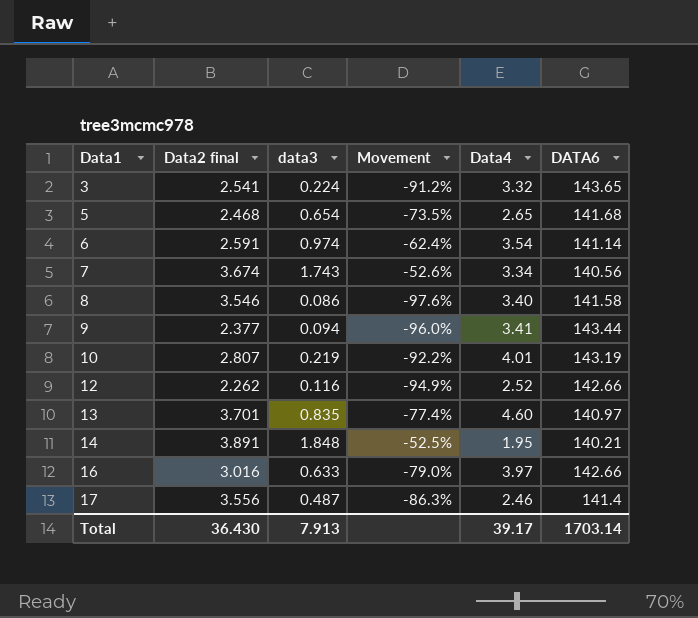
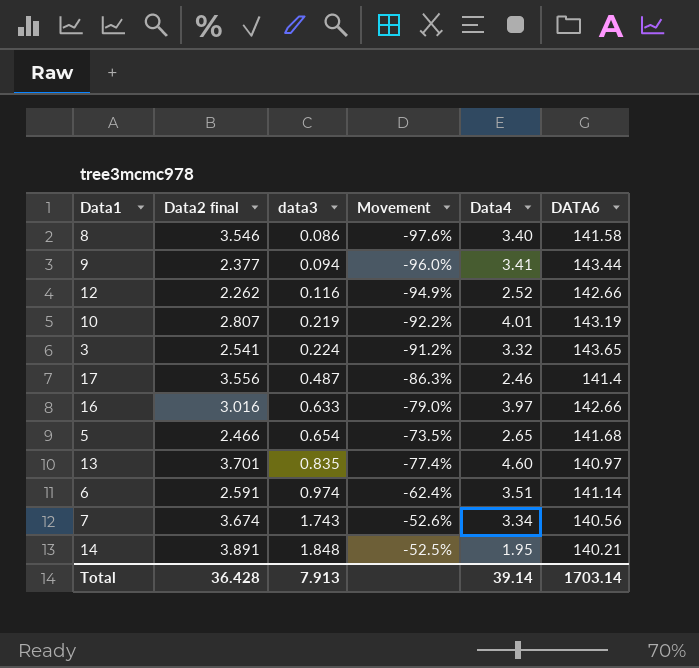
row order: Data1 ascending -> data3 ascending
5 | Data2 final: 2.468 -> 2.466
6 | Data4: 3.54 -> 3.51
Total | Data2 final: 36.430 -> 36.428
Total | Data4: 39.17 -> 39.14

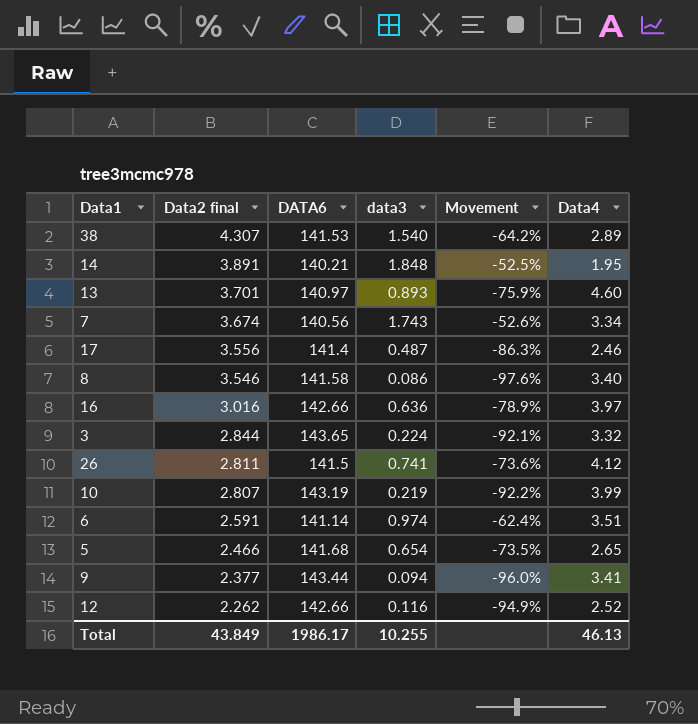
row order: data3 ascending -> Data2 final descending
column DATA6 | position: 6 -> 3
row 38: none -> 4.307 | 141.53 | 1.540 | -64.2% | 2.89
13 | data3: 0.835 -> 0.893
13 | Movement: -77.4% -> -75.9%
16 | data3: 0.633 -> 0.636
16 | Movement: -79.0% -> -78.9%
3 | Data2 final: 2.541 -> 2.844
3 | Movement: -91.2% -> -92.1%
row 26: none -> 2.811 | 141.5 | 0.741 | -73.6% | 4.12
10 | Data4: 4.01 -> 3.99
Total | Data2 final: 36.428 -> 43.849
Total | DATA6: 1703.14 -> 1986.17
Total | data3: 7.913 -> 10.255
Total | Data4: 39.14 -> 46.13

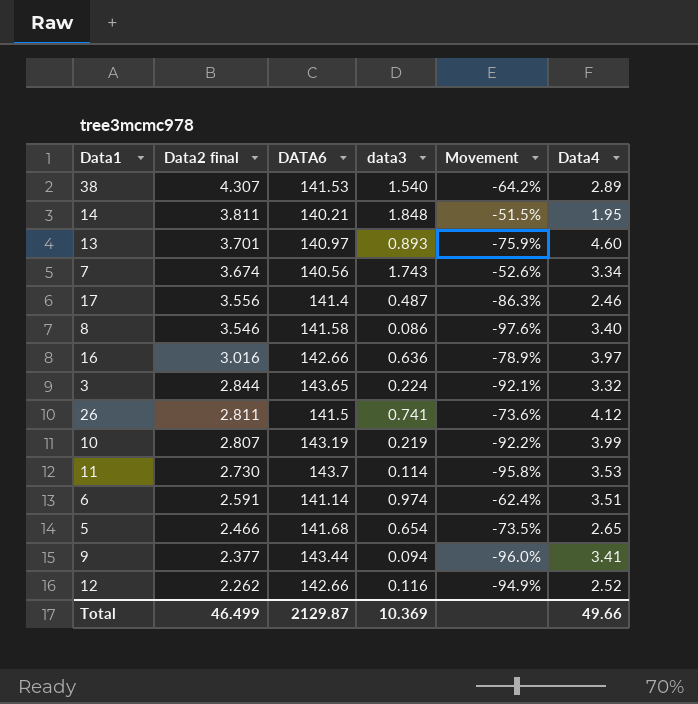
14 | Data2 final: 3.891 -> 3.811
14 | Movement: -52.5% -> -51.5%
row 11: none -> 2.730 | 143.7 | 0.114 | -95.8% | 3.53
Total | Data2 final: 43.849 -> 46.499
Total | DATA6: 1986.17 -> 2129.87
Total | data3: 10.255 -> 10.369
Total | Data4: 46.13 -> 49.66

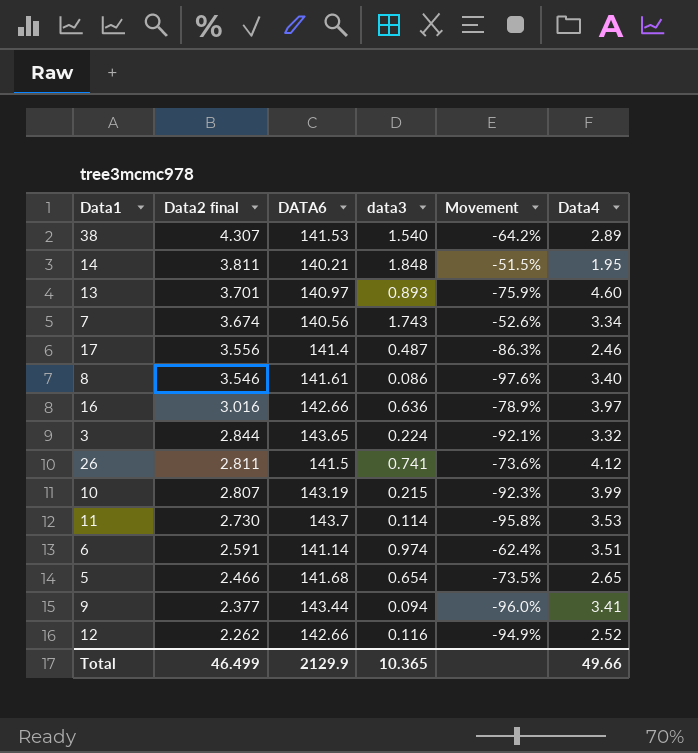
8 | DATA6: 141.58 -> 141.61
10 | data3: 0.219 -> 0.215
10 | Movement: -92.2% -> -92.3%
Total | DATA6: 2129.87 -> 2129.9
Total | data3: 10.369 -> 10.365

